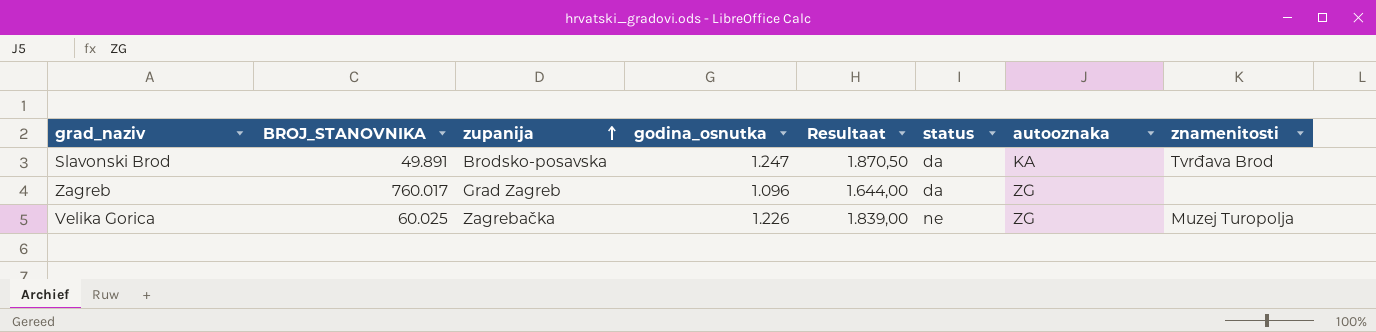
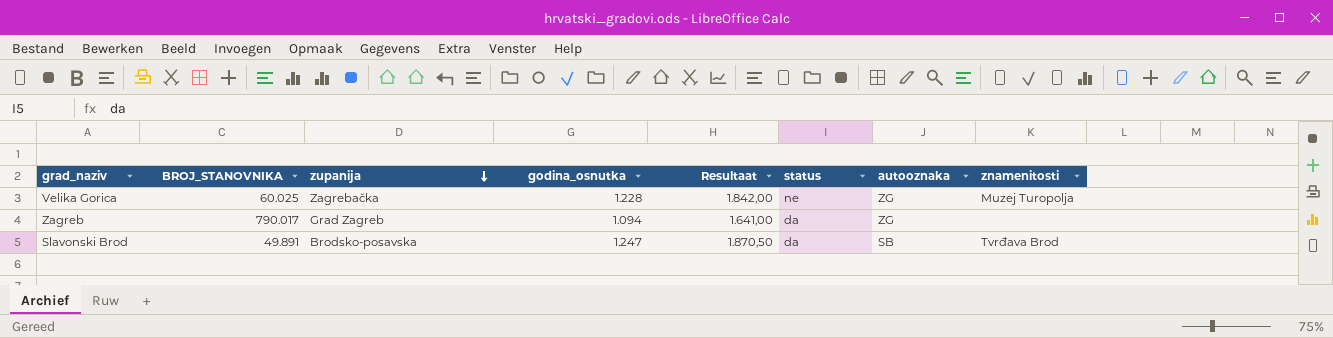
row order: zupanija ascending -> zupanija descending
Velika Gorica | godina_osnutka: 1.226 -> 1.228
Velika Gorica | Resultaat: 1.839,00 -> 1.842,00
Zagreb | BROJ_STANOVNIKA: 760.017 -> 790.017
Zagreb | godina_osnutka: 1.096 -> 1.094
Zagreb | Resultaat: 1.644,00 -> 1.641,00
Slavonski Brod | autooznaka: KA -> SB

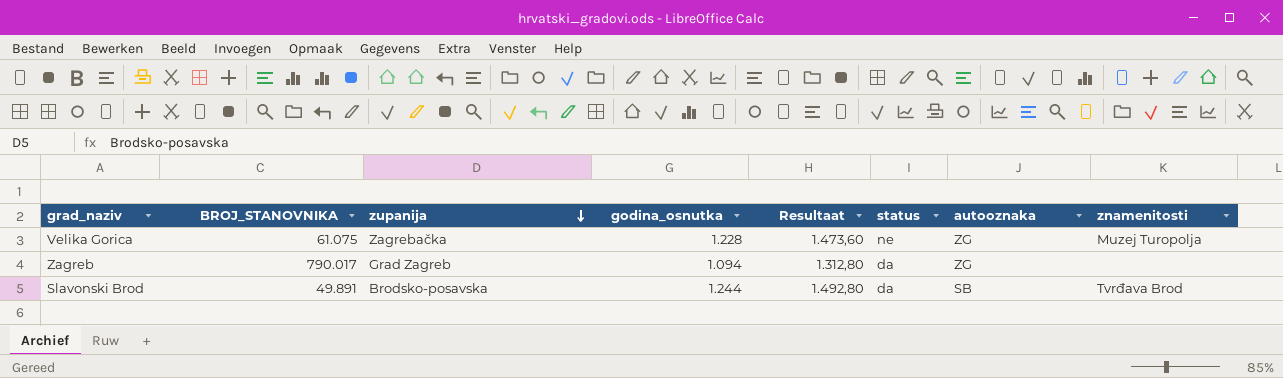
column Resultaat | formula: [godina_osnutka] * 1,5 -> [godina_osnutka] * 1,2
Velika Gorica | BROJ_STANOVNIKA: 60.025 -> 61.075
Slavonski Brod | godina_osnutka: 1.247 -> 1.244

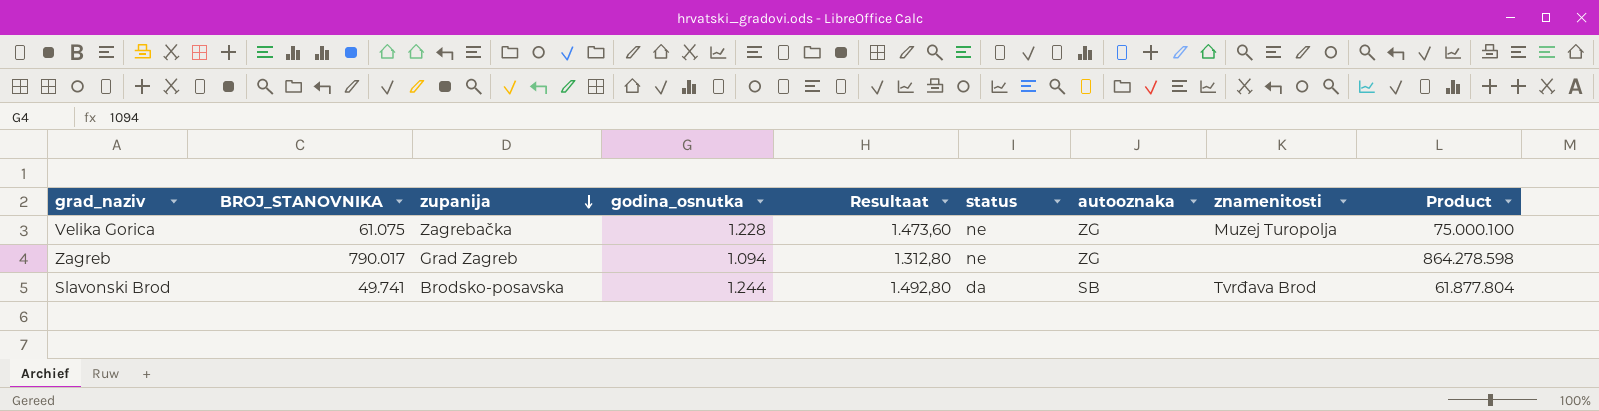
column Product | formula: none -> [BROJ_STANOVNIKA] * [godina_osnutka]
Zagreb | status: da -> ne
Slavonski Brod | BROJ_STANOVNIKA: 49.891 -> 49.741

